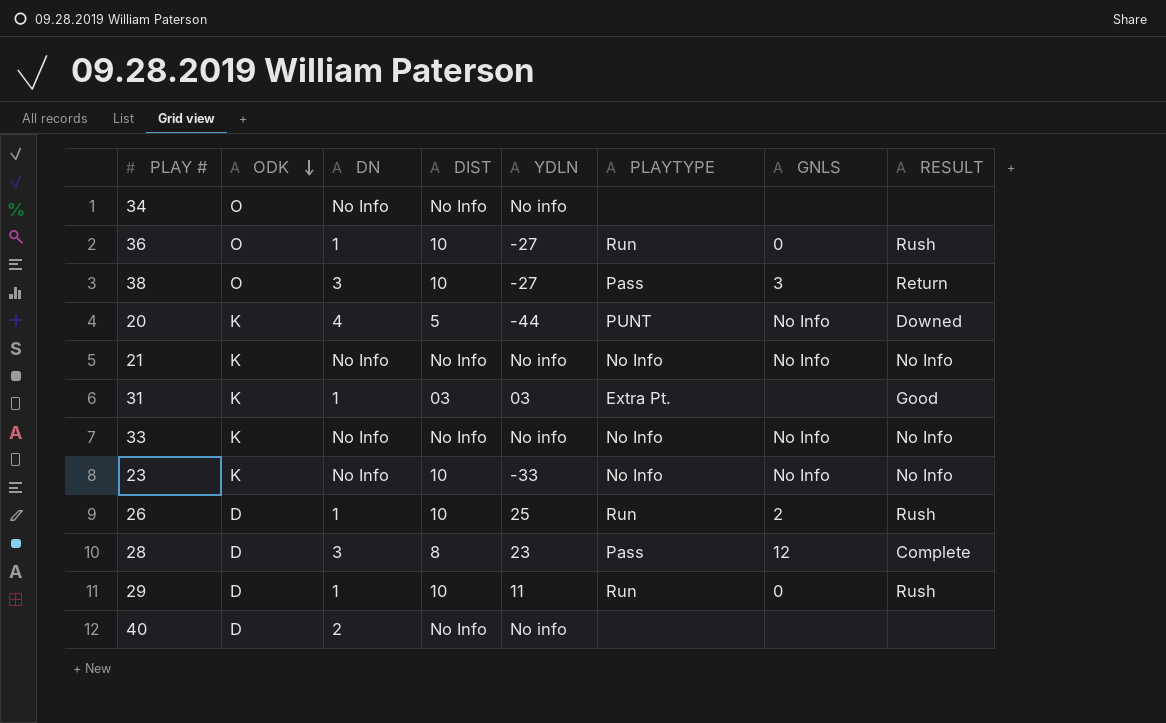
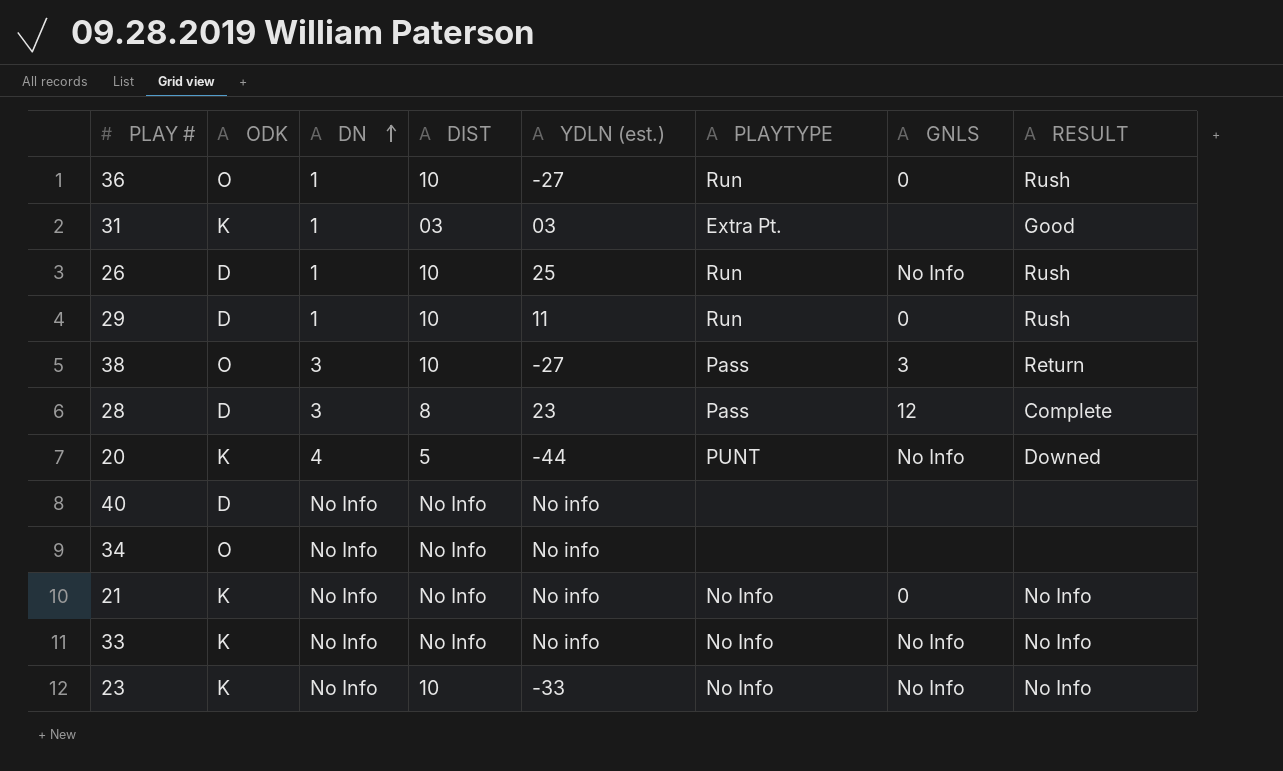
row order: ODK descending -> DN ascending
column name: YDLN -> YDLN (est.)
26 | GNLS: 2 -> No Info
40 | DN: 2 -> No Info
21 | GNLS: No Info -> 0

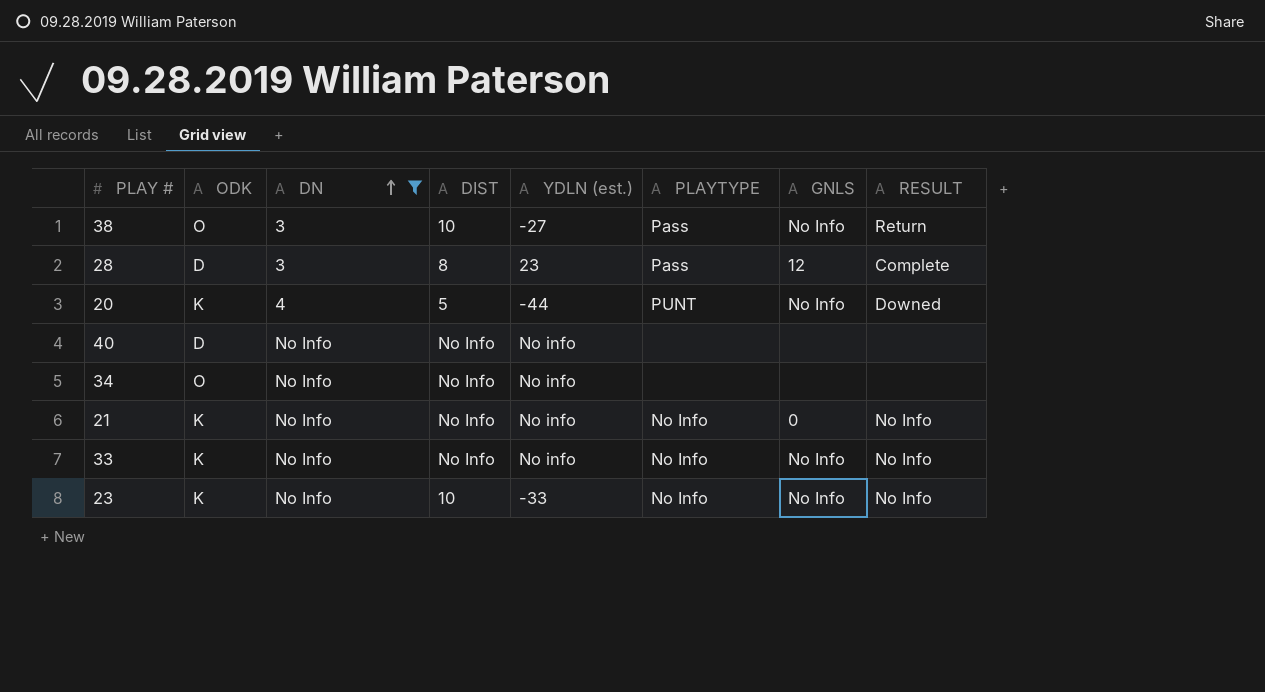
filter: none -> DN != 1
38 | GNLS: 3 -> No Info

